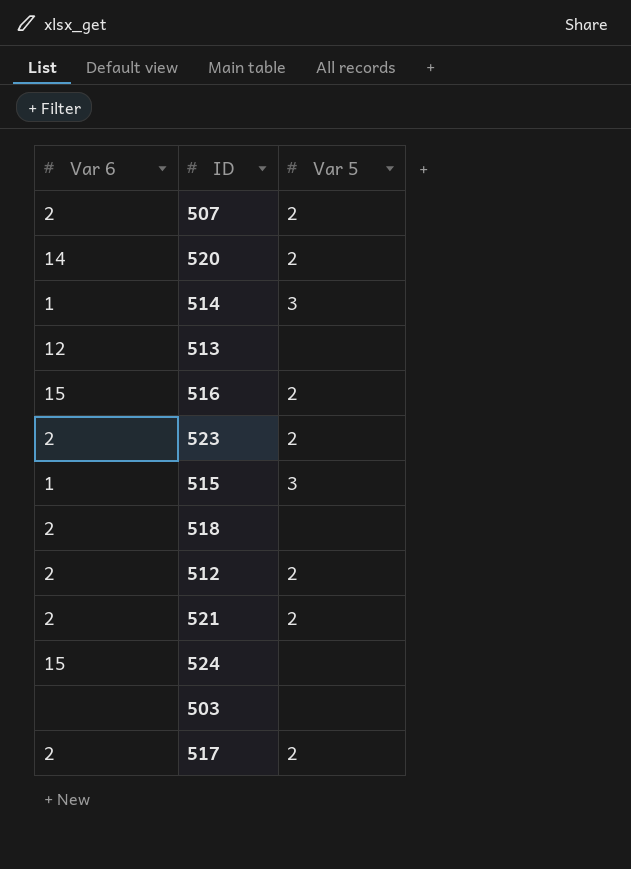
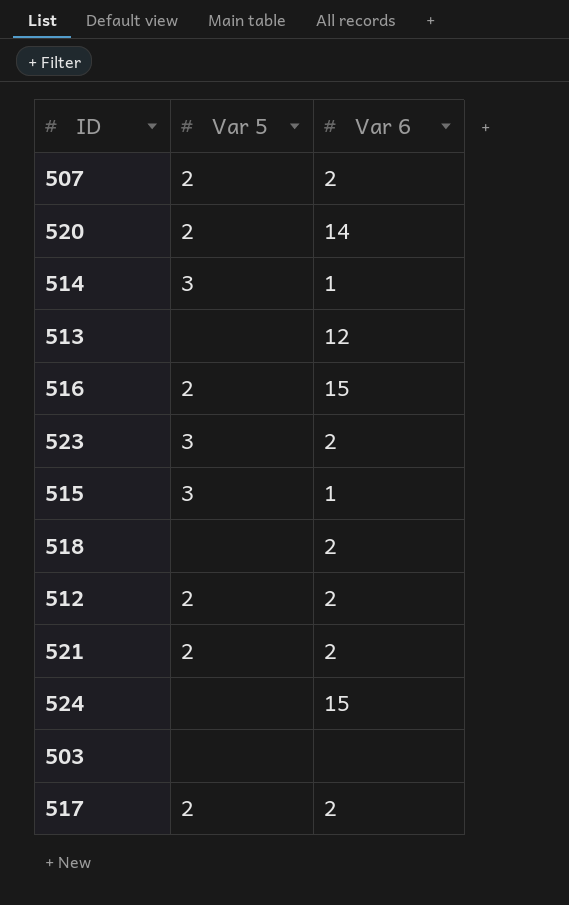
column Var 6 | position: 1 -> 3
523 | Var 5: 2 -> 3

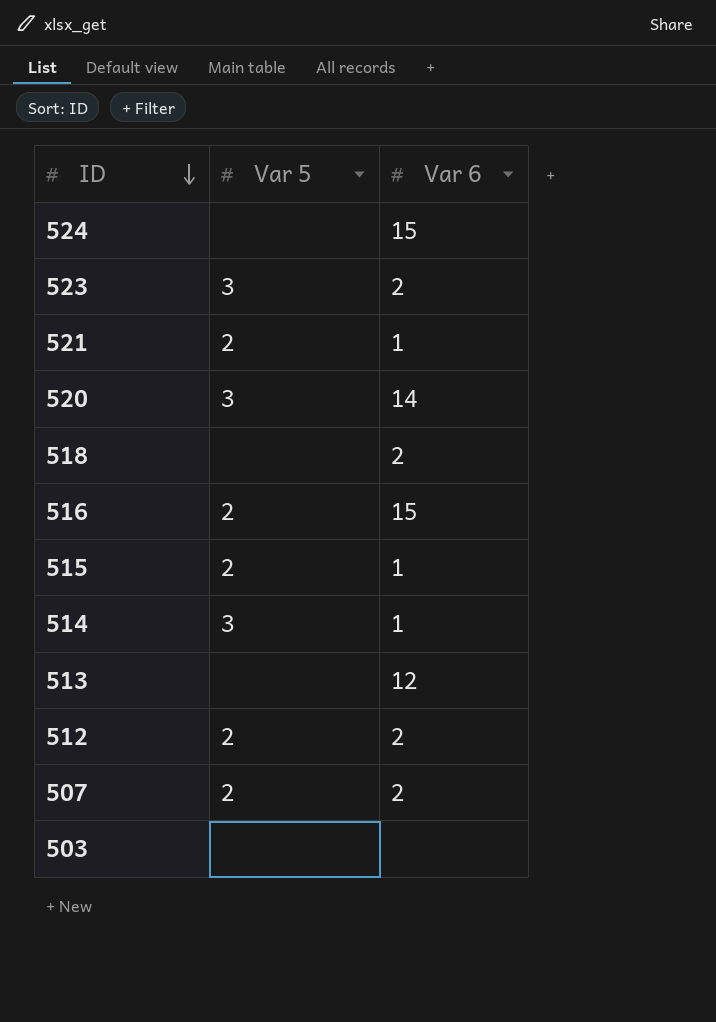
row order: none -> ID descending
row 517: 2 | 2 -> none
521 | Var 6: 2 -> 1
520 | Var 5: 2 -> 3
515 | Var 5: 3 -> 2

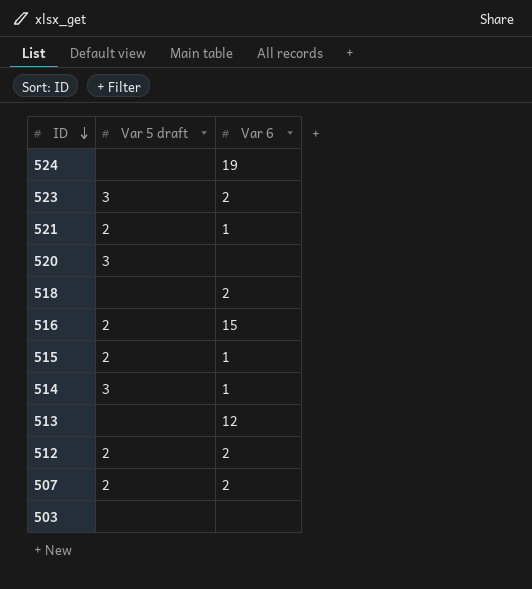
column name: Var 5 -> Var 5 draft
524 | Var 6: 15 -> 19
520 | Var 6: 14 -> none

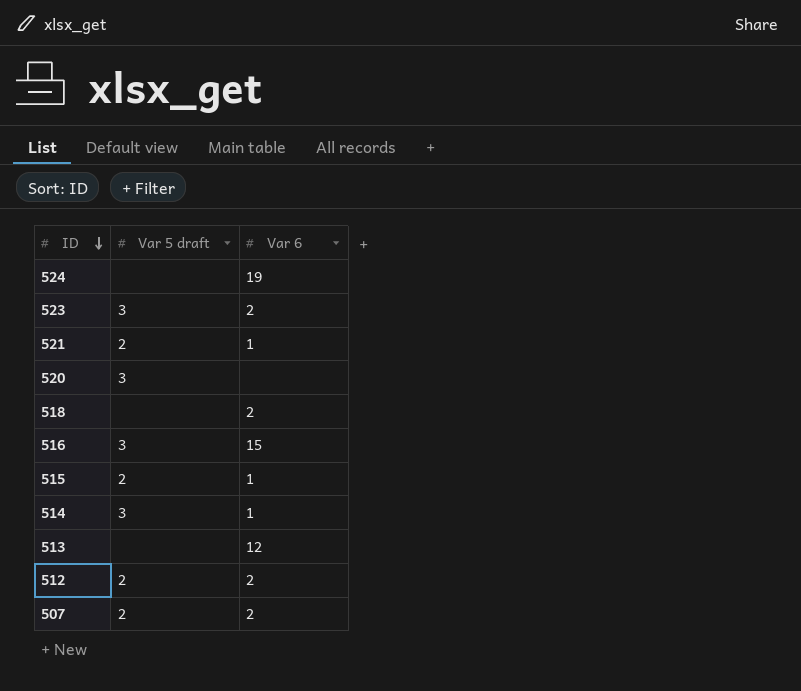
row 503: none | none -> none
516 | Var 5 draft: 2 -> 3

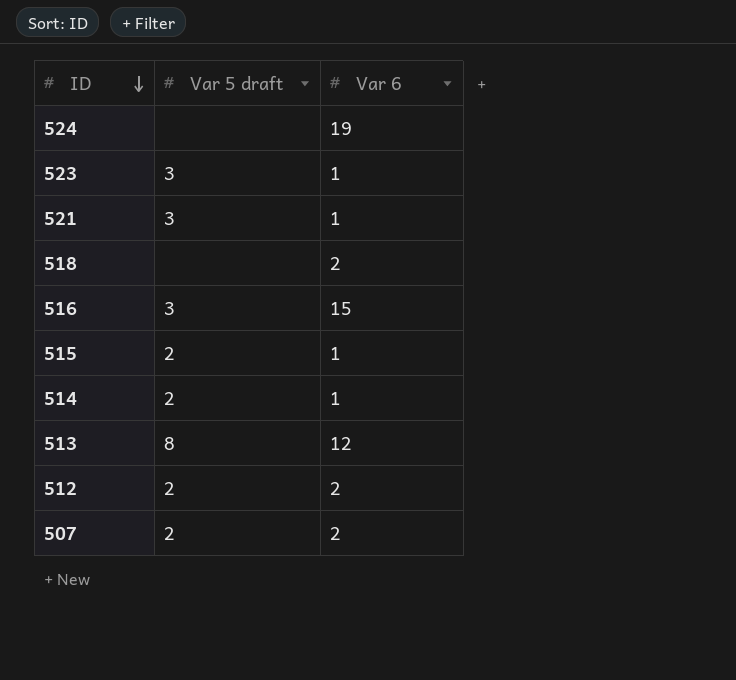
row 520: 3 | none -> none
523 | Var 6: 2 -> 1
521 | Var 5 draft: 2 -> 3
514 | Var 5 draft: 3 -> 2
513 | Var 5 draft: none -> 8

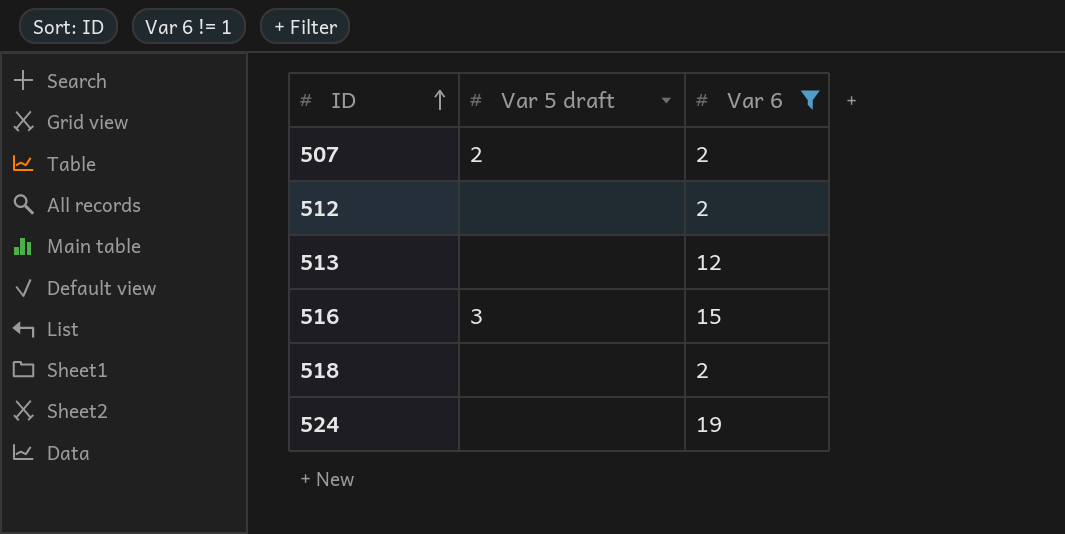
filter: none -> Var 6 != 1
row order: ID descending -> ID ascending
512 | Var 5 draft: 2 -> none
513 | Var 5 draft: 8 -> none

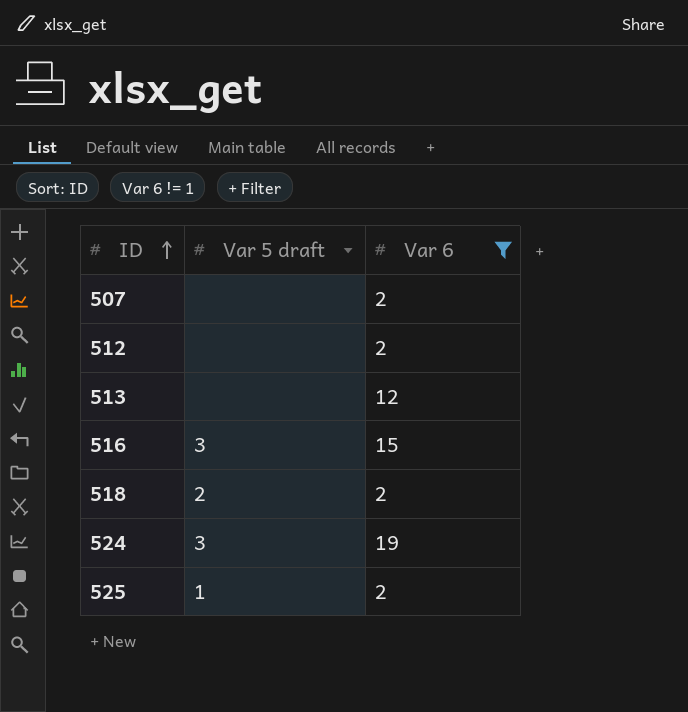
507 | Var 5 draft: 2 -> none
518 | Var 5 draft: none -> 2
524 | Var 5 draft: none -> 3
row 525: none -> 1 | 2

